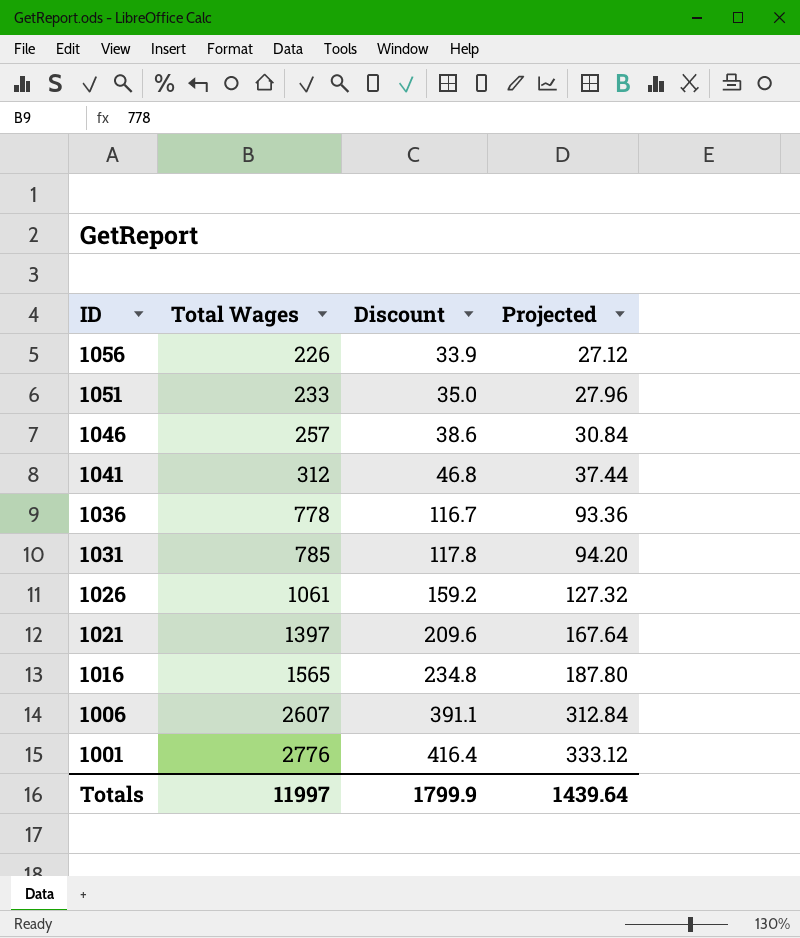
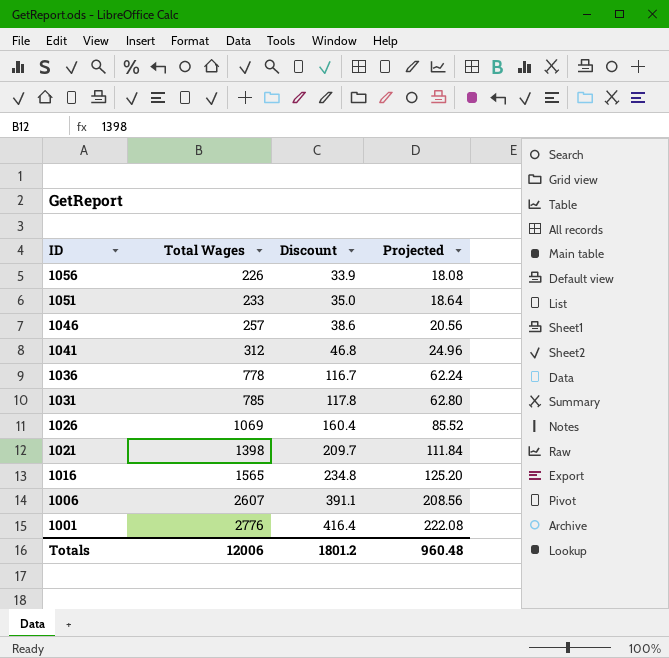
column Projected | formula: [Total Wages] * 0.12 -> [Total Wages] * 0.08
1026 | Total Wages: 1061 -> 1069
1026 | Discount: 159.2 -> 160.4
1021 | Total Wages: 1397 -> 1398
1021 | Discount: 209.6 -> 209.7
Totals | Total Wages: 11997 -> 12006
Totals | Discount: 1799.9 -> 1801.2
Totals | Projected: 1439.64 -> 960.48

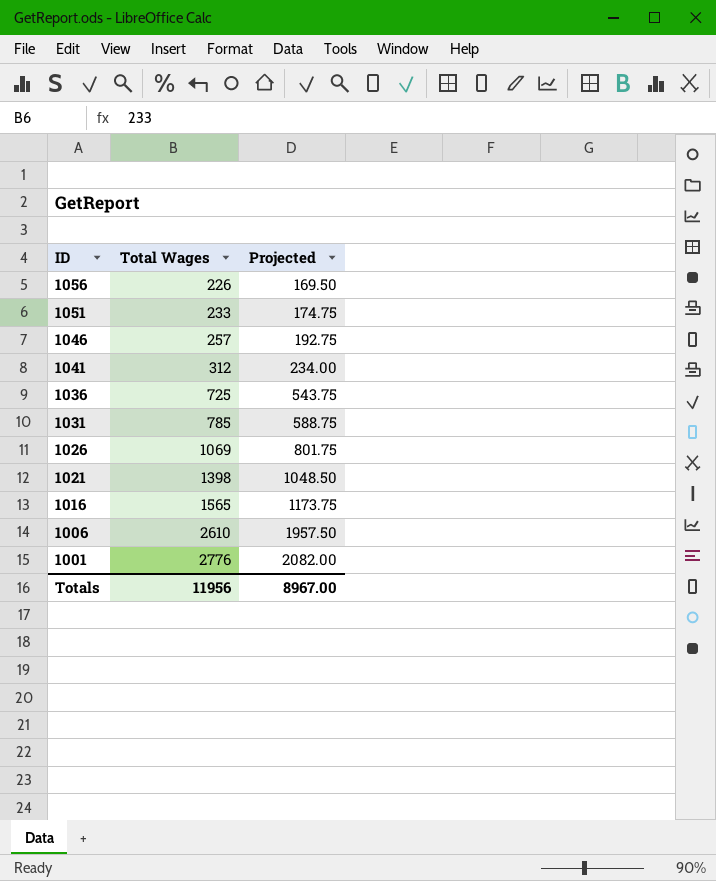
column Discount | formula: [Total Wages] * 0.15 -> none
column Projected | formula: [Total Wages] * 0.08 -> [Total Wages] * 0.75
1036 | Total Wages: 778 -> 725
1006 | Total Wages: 2607 -> 2610
Totals | Total Wages: 12006 -> 11956
Totals | Projected: 960.48 -> 8967.00

